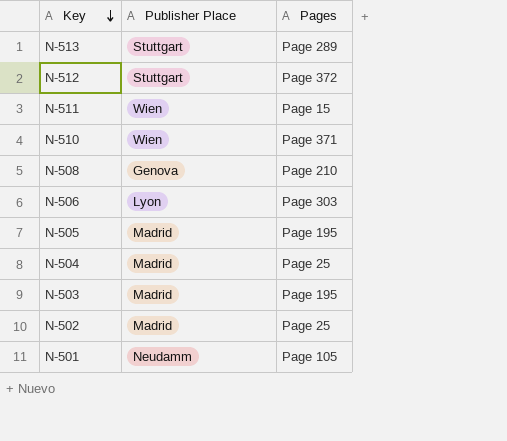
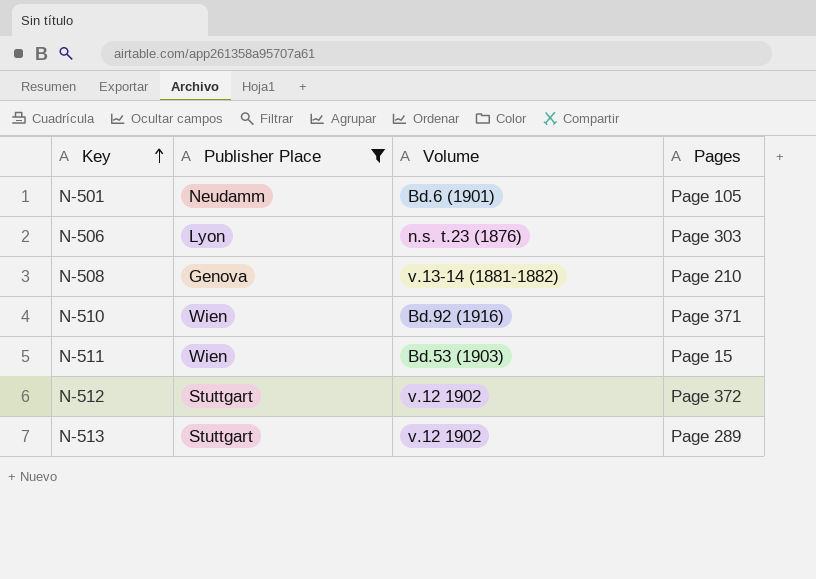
filter: none -> Publisher Place != Madrid
row order: Key descending -> Key ascending
column Volume | position: none -> 3

